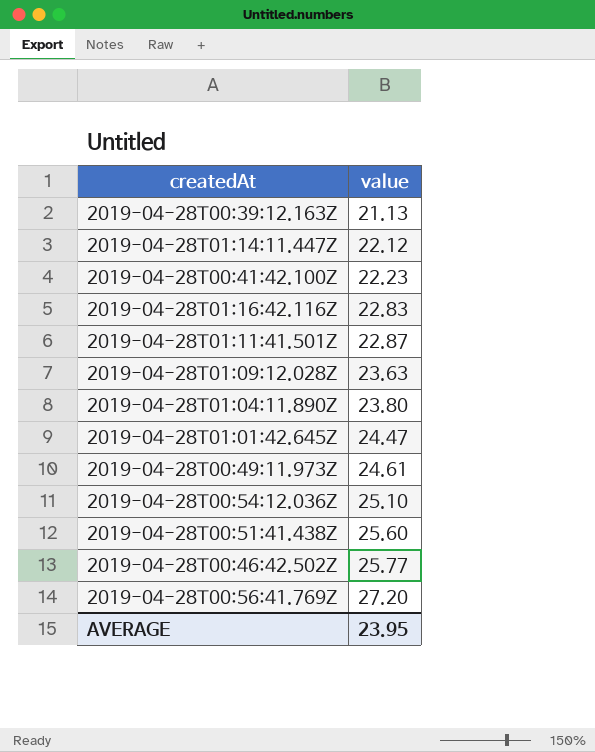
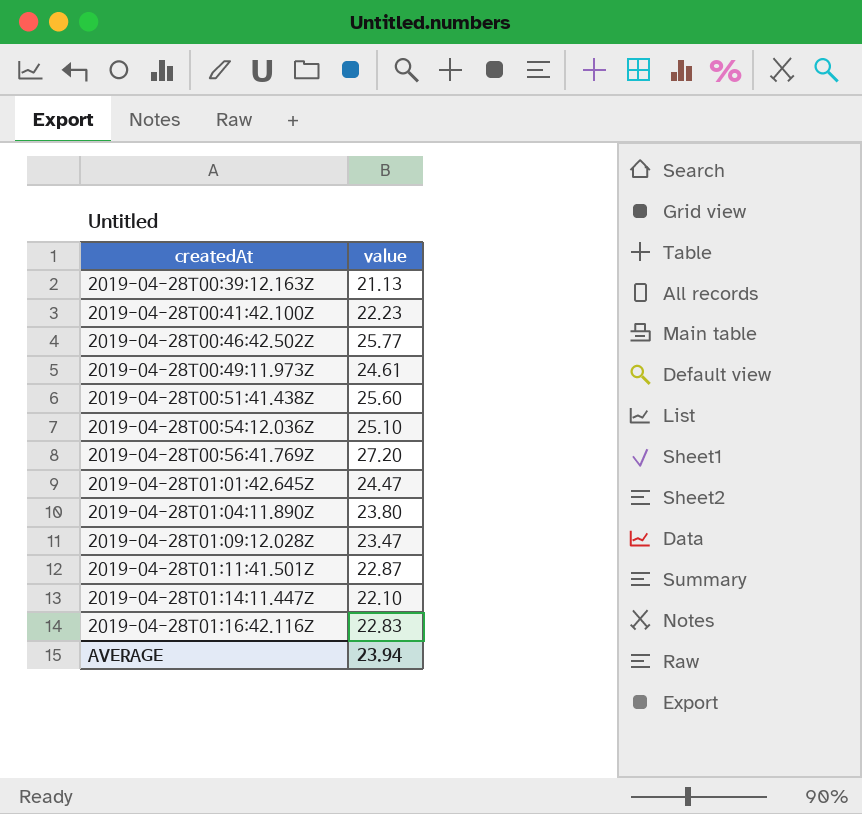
row order: value ascending -> createdAt ascending
2019-04-28T01:09:12.028Z | value: 23.63 -> 23.47
2019-04-28T01:14:11.447Z | value: 22.12 -> 22.10
AVERAGE | value: 23.95 -> 23.94

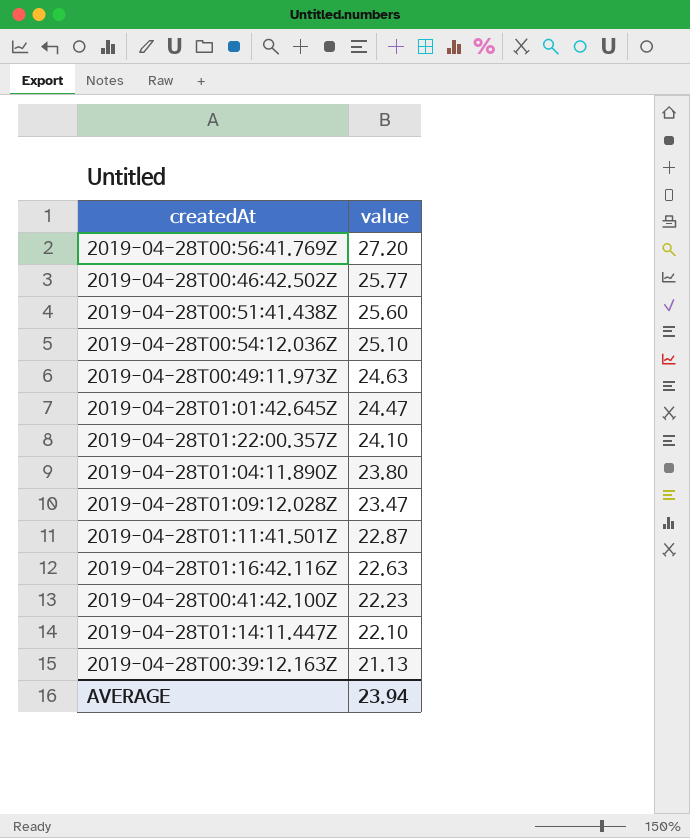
row order: createdAt ascending -> value descending
2019-04-28T00:49:11.973Z | value: 24.61 -> 24.63
row 2019-04-28T01:22:00.357Z: none -> 24.10
2019-04-28T01:16:42.116Z | value: 22.83 -> 22.63

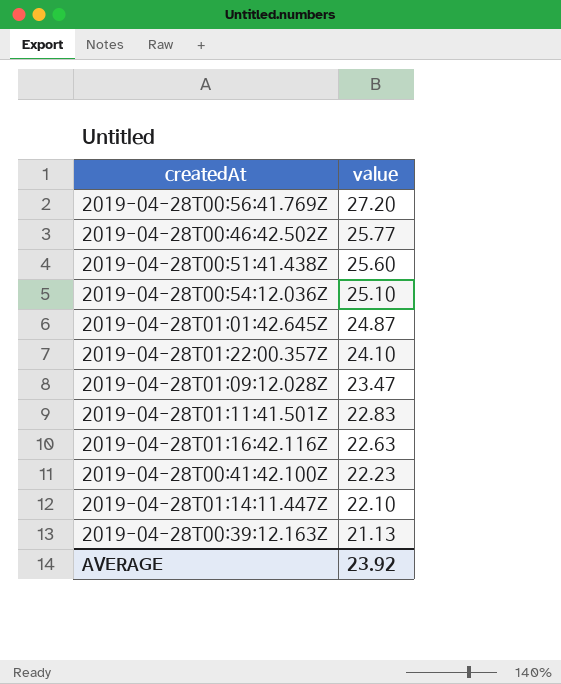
row 2019-04-28T00:49:11.973Z: 24.63 -> none
row 2019-04-28T01:04:11.890Z: 23.80 -> none
2019-04-28T01:01:42.645Z | value: 24.47 -> 24.87
2019-04-28T01:11:41.501Z | value: 22.87 -> 22.83
AVERAGE | value: 23.94 -> 23.92

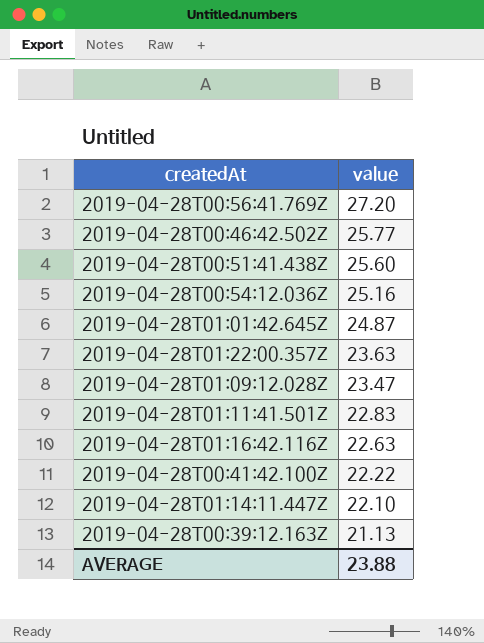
2019-04-28T00:54:12.036Z | value: 25.10 -> 25.16
2019-04-28T01:22:00.357Z | value: 24.10 -> 23.63
2019-04-28T00:41:42.100Z | value: 22.23 -> 22.22
AVERAGE | value: 23.92 -> 23.88

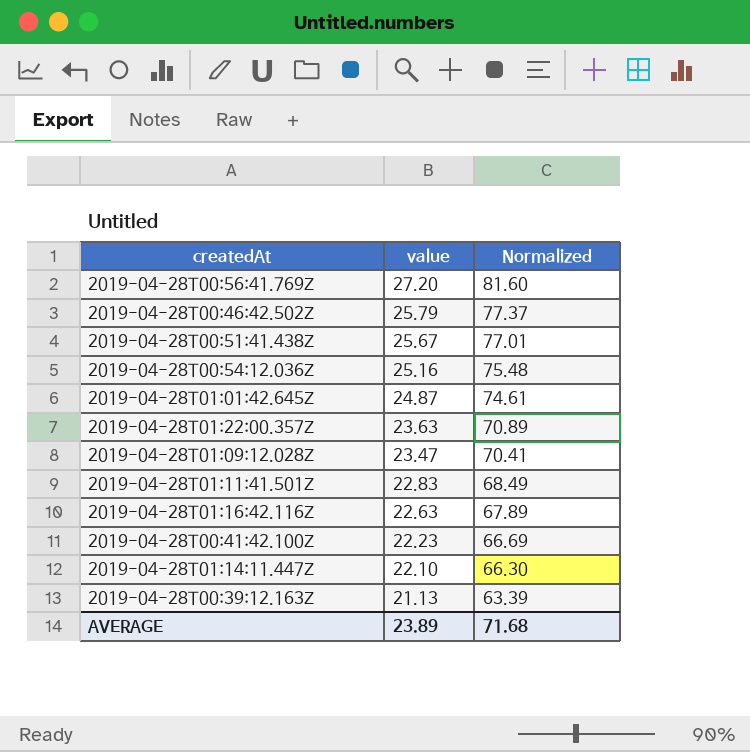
column Normalized | formula: none -> [value] * 3
2019-04-28T00:46:42.502Z | value: 25.77 -> 25.79
2019-04-28T00:51:41.438Z | value: 25.60 -> 25.67
2019-04-28T00:41:42.100Z | value: 22.22 -> 22.23
AVERAGE | value: 23.88 -> 23.89

